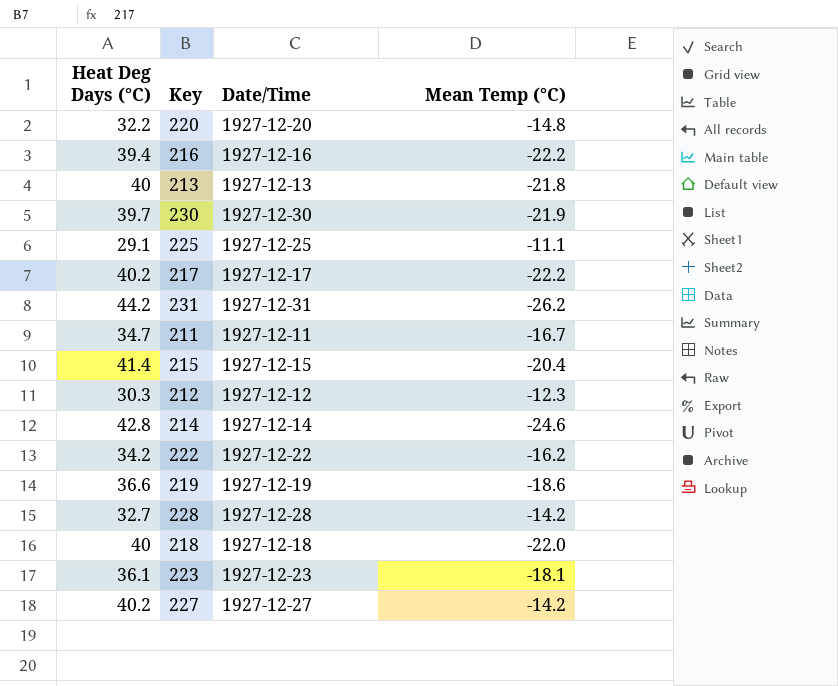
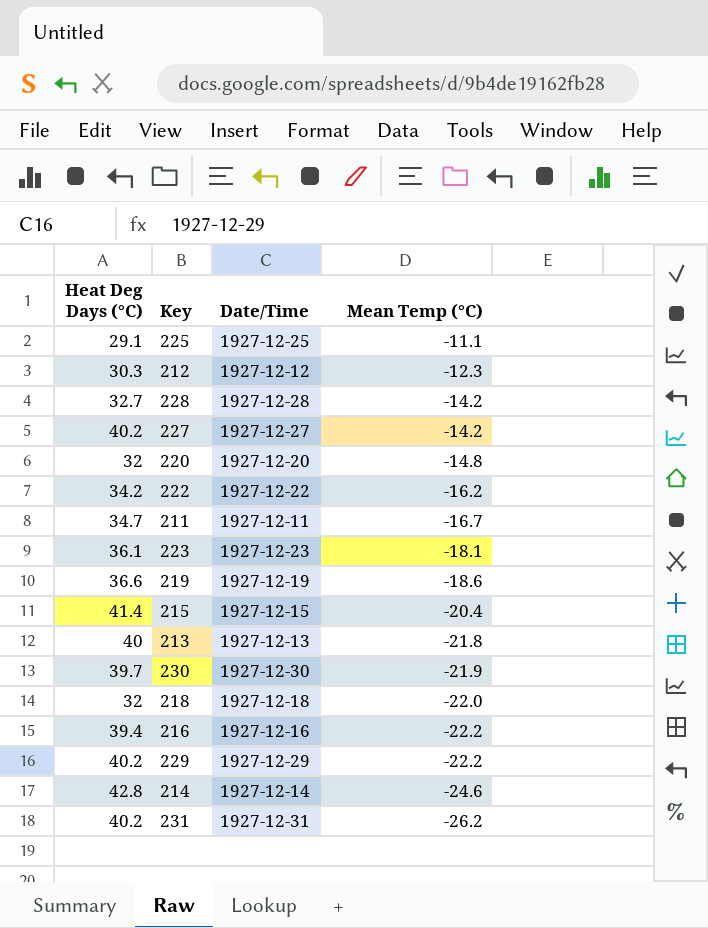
row order: none -> Mean Temp (°C) descending
row 217: 40.2 | 1927-12-17 | -22.2 -> none
220 | Heat Deg Days (°C): 32.2 -> 32
218 | Heat Deg Days (°C): 40 -> 32
row 229: none -> 40.2 | 1927-12-29 | -22.2
231 | Heat Deg Days (°C): 44.2 -> 40.2

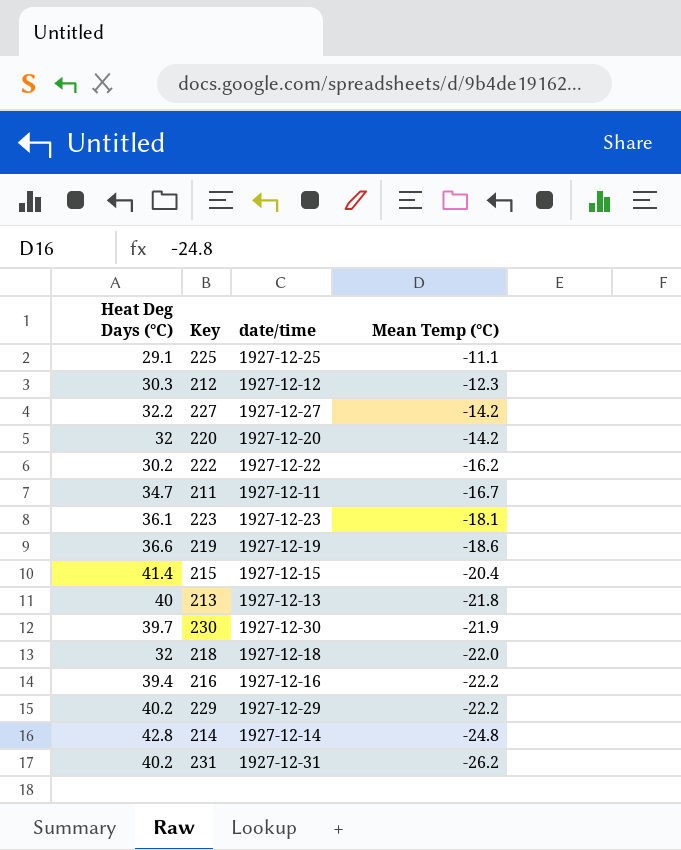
column name: Date/Time -> date/time
row 228: 32.7 | 1927-12-28 | -14.2 -> none
227 | Heat Deg Days (°C): 40.2 -> 32.2
220 | Mean Temp (°C): -14.8 -> -14.2
222 | Heat Deg Days (°C): 34.2 -> 30.2
214 | Mean Temp (°C): -24.6 -> -24.8

